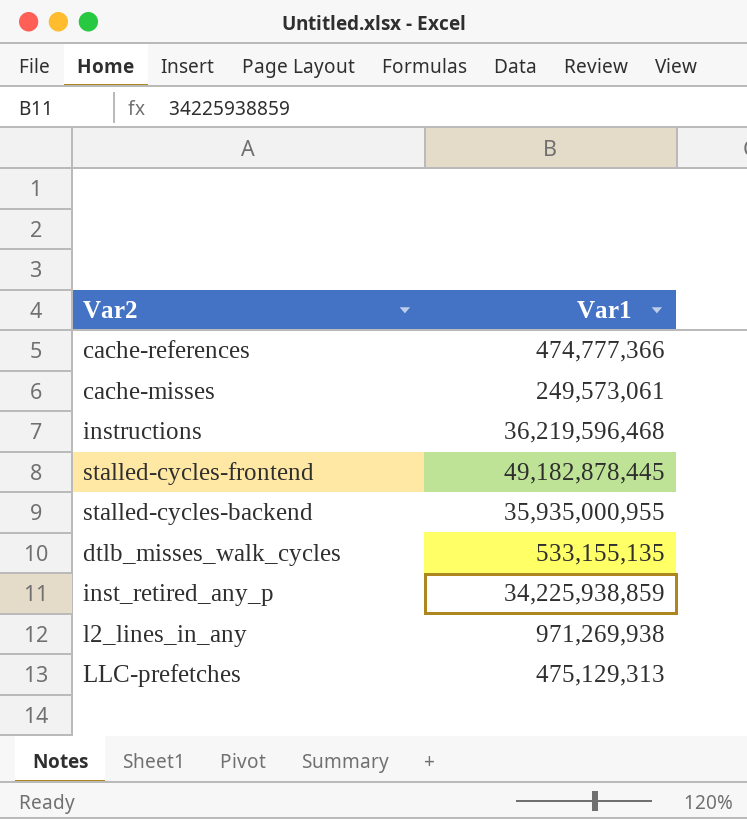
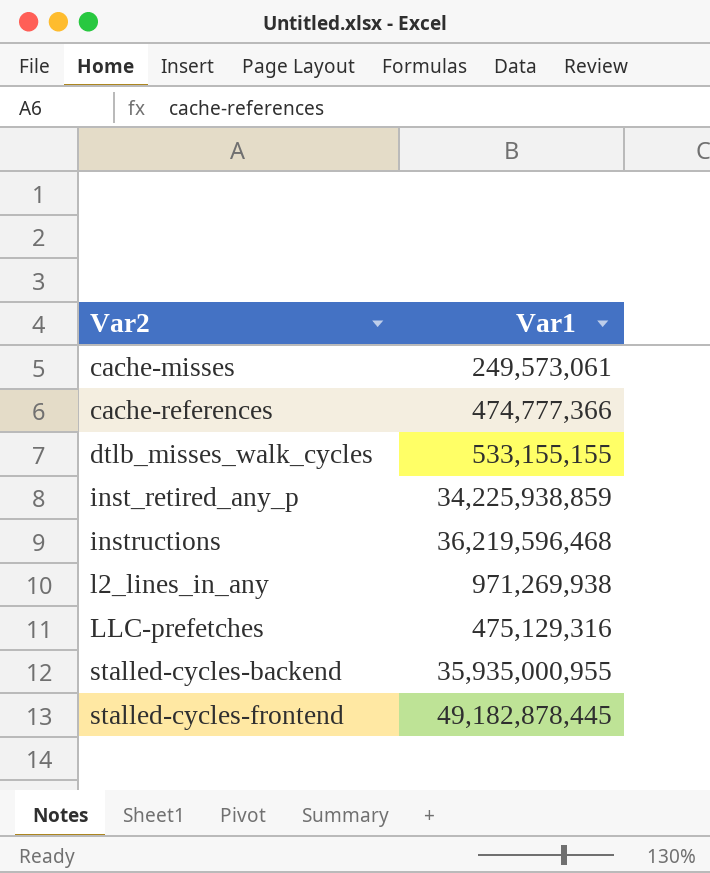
row order: none -> Var2 ascending
dtlb_misses_walk_cycles | Var1: 533,155,135 -> 533,155,155
LLC-prefetches | Var1: 475,129,313 -> 475,129,316

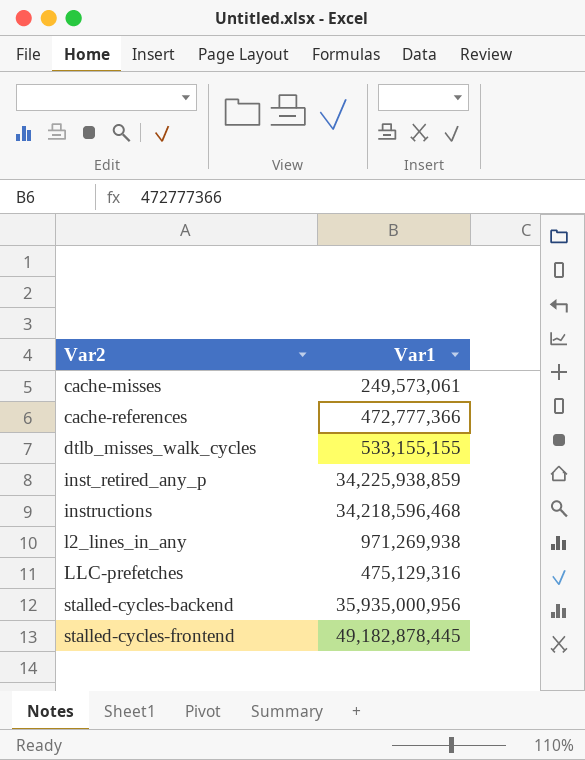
cache-references | Var1: 474,777,366 -> 472,777,366
instructions | Var1: 36,219,596,468 -> 34,218,596,468
stalled-cycles-backend | Var1: 35,935,000,955 -> 35,935,000,956

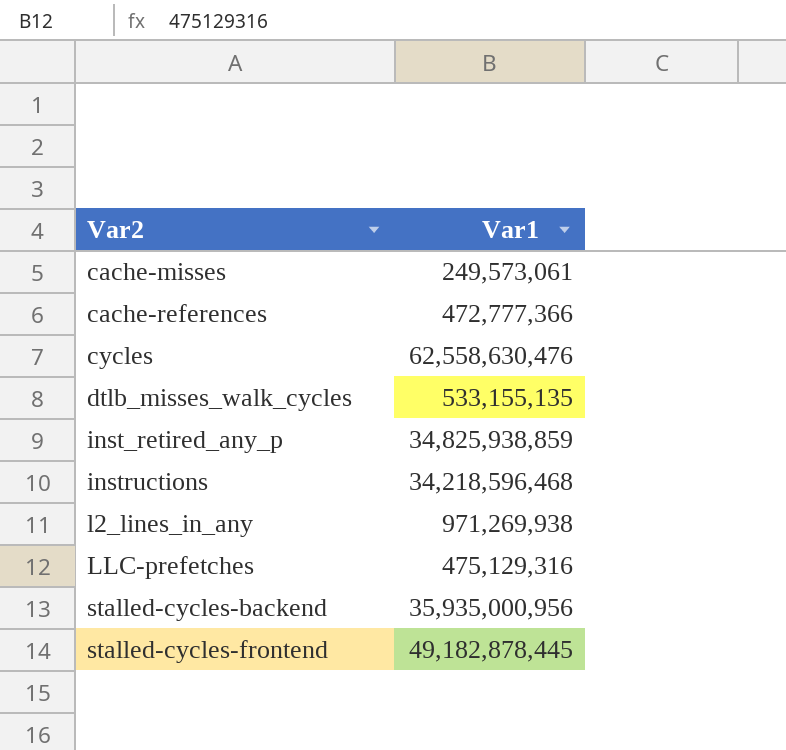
row cycles: none -> 62,558,630,476
dtlb_misses_walk_cycles | Var1: 533,155,155 -> 533,155,135
inst_retired_any_p | Var1: 34,225,938,859 -> 34,825,938,859

